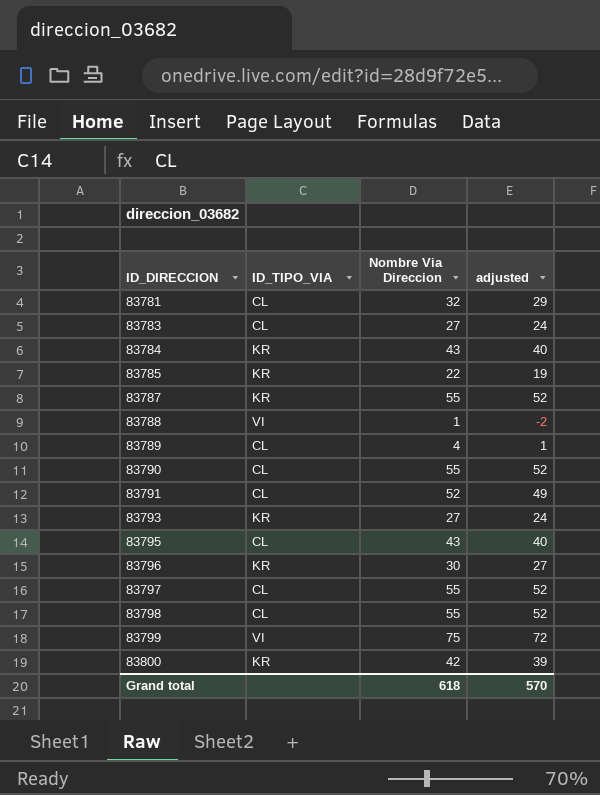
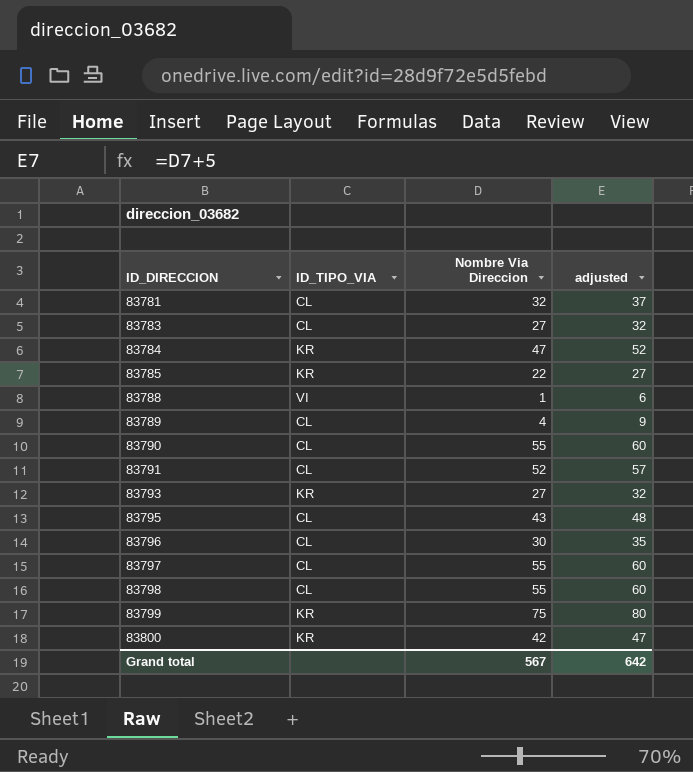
column adjusted | formula: [Nombre Via Direccion] - 3 -> [Nombre Via Direccion] + 5
row 83787: KR | 55 | 52 -> none
83784 | Nombre Via Direccion: 43 -> 47
83796 | ID_TIPO_VIA: KR -> CL
83799 | ID_TIPO_VIA: VI -> KR
Grand total | Nombre Via Direccion: 618 -> 567
Grand total | adjusted: 570 -> 642

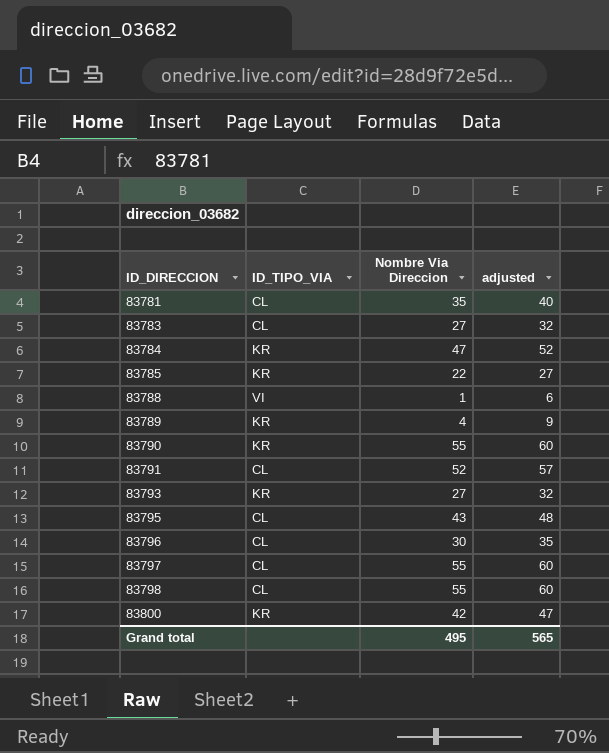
row 83799: KR | 75 | 80 -> none
83781 | Nombre Via Direccion: 32 -> 35
83781 | adjusted: 37 -> 40
83789 | ID_TIPO_VIA: CL -> KR
83790 | ID_TIPO_VIA: CL -> KR
Grand total | Nombre Via Direccion: 567 -> 495
Grand total | adjusted: 642 -> 565

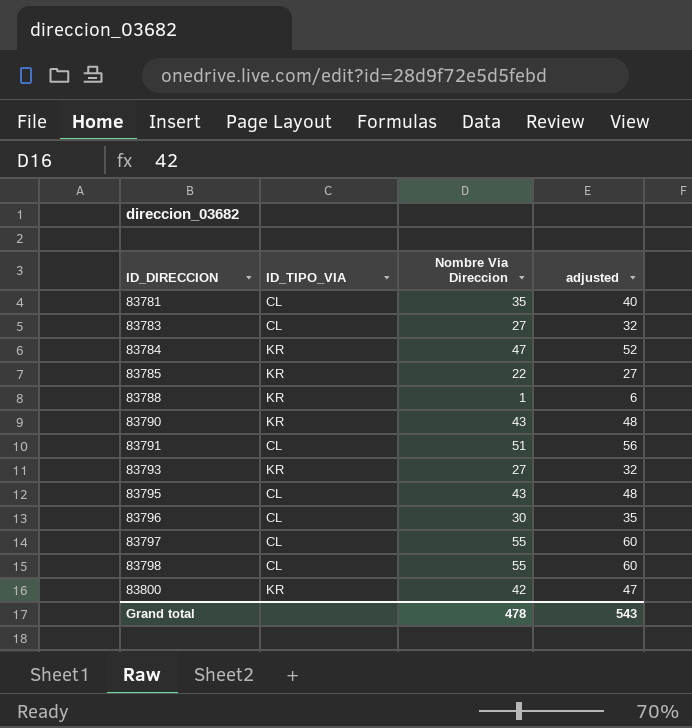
row 83789: KR | 4 | 9 -> none
83788 | ID_TIPO_VIA: VI -> KR
83790 | Nombre Via Direccion: 55 -> 43
83790 | adjusted: 60 -> 48
83791 | Nombre Via Direccion: 52 -> 51
83791 | adjusted: 57 -> 56
Grand total | Nombre Via Direccion: 495 -> 478
Grand total | adjusted: 565 -> 543

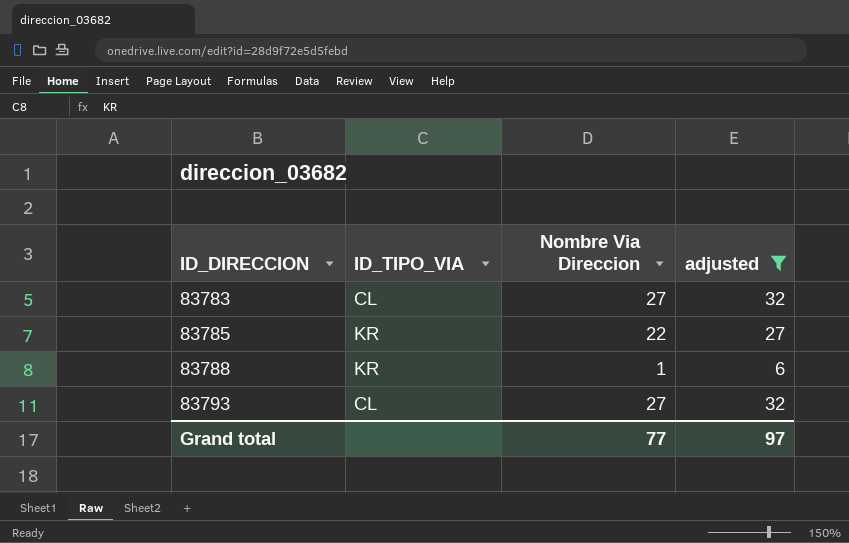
filter: none -> adjusted <= 32
83793 | ID_TIPO_VIA: KR -> CL
Grand total | Nombre Via Direccion: 478 -> 77
Grand total | adjusted: 543 -> 97

